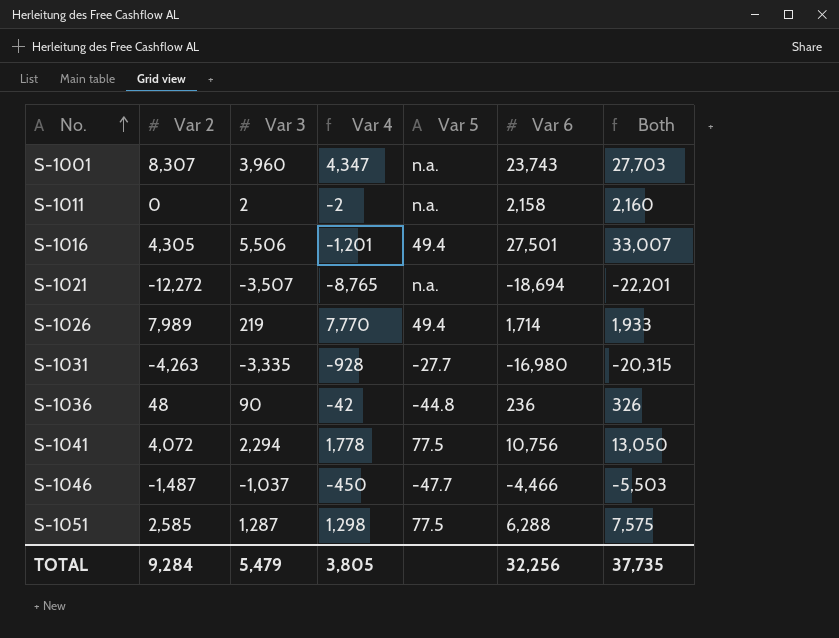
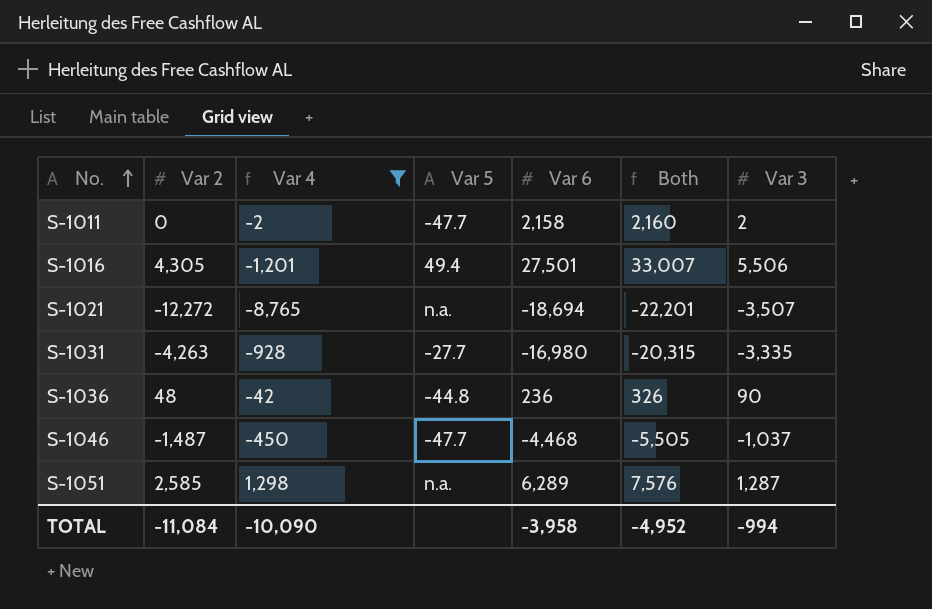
filter: none -> Var 4 <= 1,298
column Var 3 | position: 3 -> 7
S-1011 | Var 5: n.a. -> -47.7
S-1046 | Var 6: -4,466 -> -4,468
S-1046 | Both: -5,503 -> -5,505
S-1051 | Var 5: 77.5 -> n.a.
S-1051 | Var 6: 6,288 -> 6,289
S-1051 | Both: 7,575 -> 7,576
TOTAL | Var 2: 9,284 -> -11,084
TOTAL | Var 4: 3,805 -> -10,090
TOTAL | Var 6: 32,256 -> -3,958
TOTAL | Both: 37,735 -> -4,952
TOTAL | Var 3: 5,479 -> -994

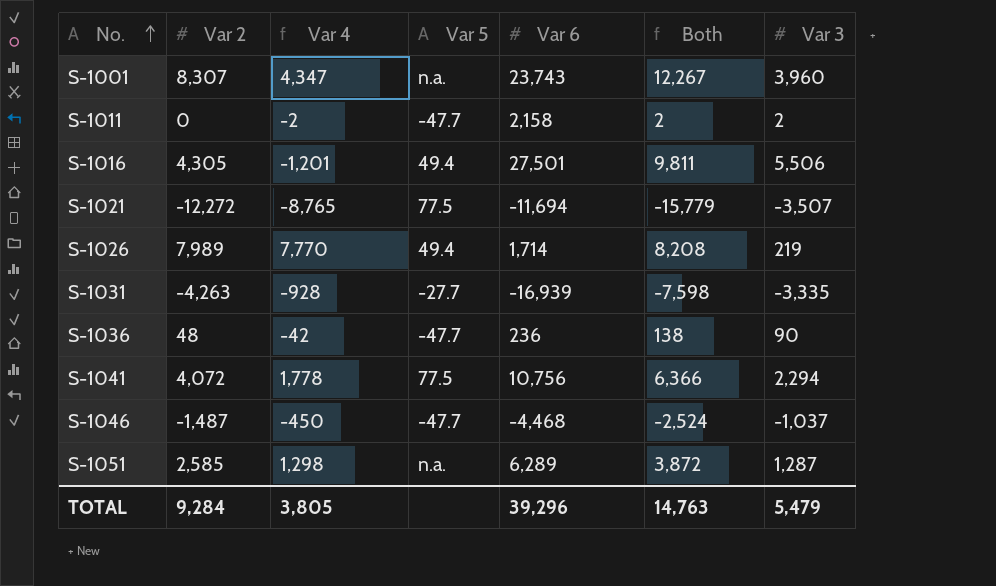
filter: Var 4 <= 1,298 -> none
column Both | formula: [Var 6] + [Var 3] -> [Var 2] + [Var 3]
S-1021 | Var 5: n.a. -> 77.5
S-1021 | Var 6: -18,694 -> -11,694
S-1031 | Var 6: -16,980 -> -16,939
S-1036 | Var 5: -44.8 -> -47.7
TOTAL | Var 2: -11,084 -> 9,284
TOTAL | Var 4: -10,090 -> 3,805
TOTAL | Var 6: -3,958 -> 39,296
TOTAL | Both: -4,952 -> 14,763
TOTAL | Var 3: -994 -> 5,479

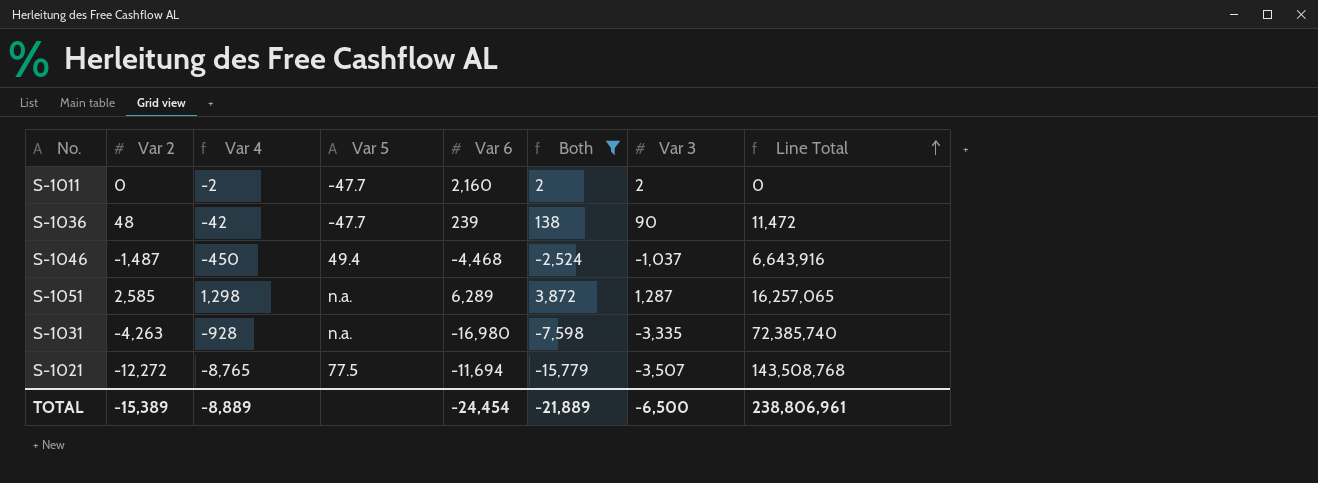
filter: none -> Both <= 3,872
row order: No. ascending -> Line Total ascending
column Line Total | formula: none -> [Var 2] * [Var 6]
S-1011 | Var 6: 2,158 -> 2,160
S-1036 | Var 6: 236 -> 239
S-1046 | Var 5: -47.7 -> 49.4
S-1031 | Var 5: -27.7 -> n.a.
S-1031 | Var 6: -16,939 -> -16,980
TOTAL | Var 2: 9,284 -> -15,389
TOTAL | Var 4: 3,805 -> -8,889
TOTAL | Var 6: 39,296 -> -24,454
TOTAL | Both: 14,763 -> -21,889
TOTAL | Var 3: 5,479 -> -6,500

